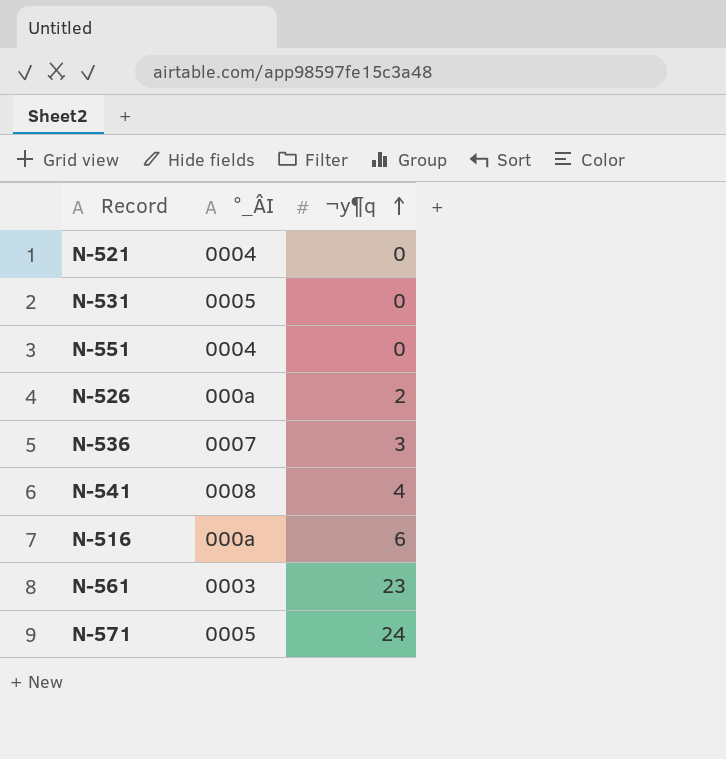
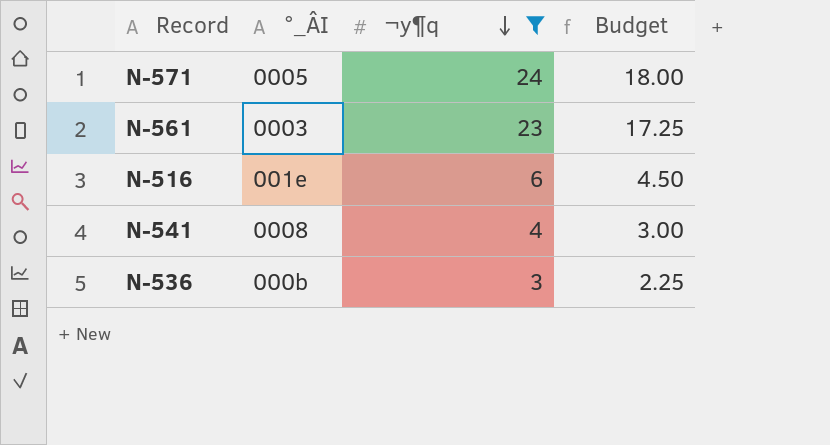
filter: none -> ¬y¶q >= 3
row order: ¬y¶q ascending -> ¬y¶q descending
column Budget | formula: none -> [¬y¶q] * 0.75
N-516 | °_ÂI: 000a -> 001e
N-536 | °_ÂI: 0007 -> 000b

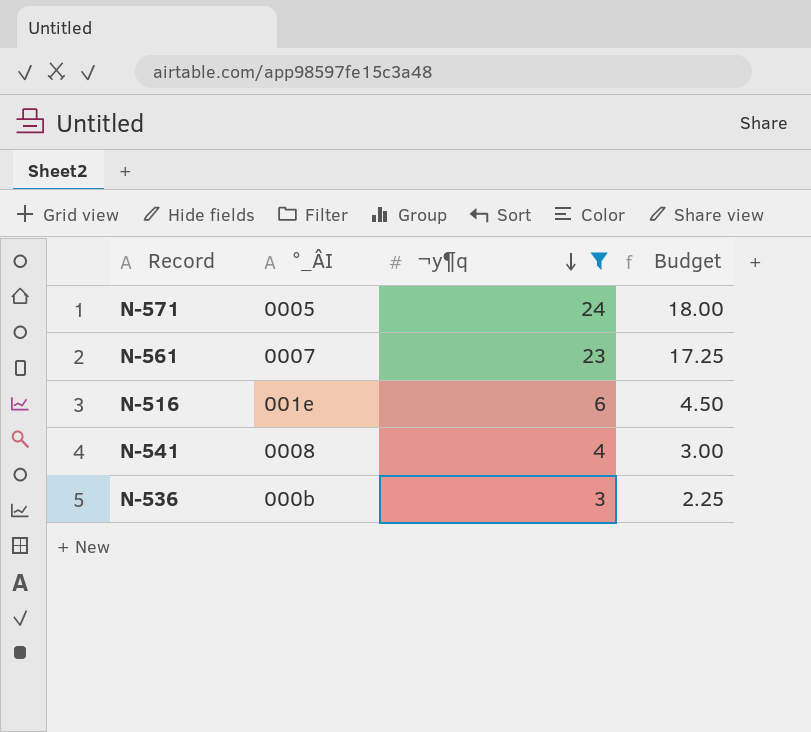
N-561 | °_ÂI: 0003 -> 0007

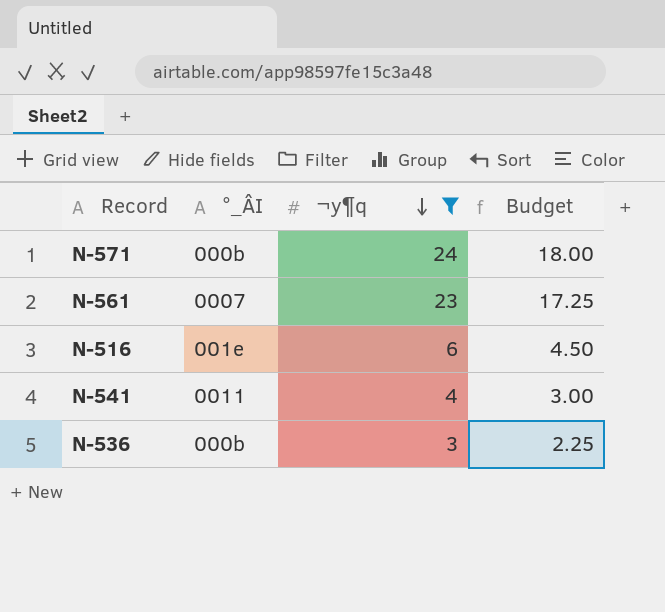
N-571 | °_ÂI: 0005 -> 000b
N-541 | °_ÂI: 0008 -> 0011

